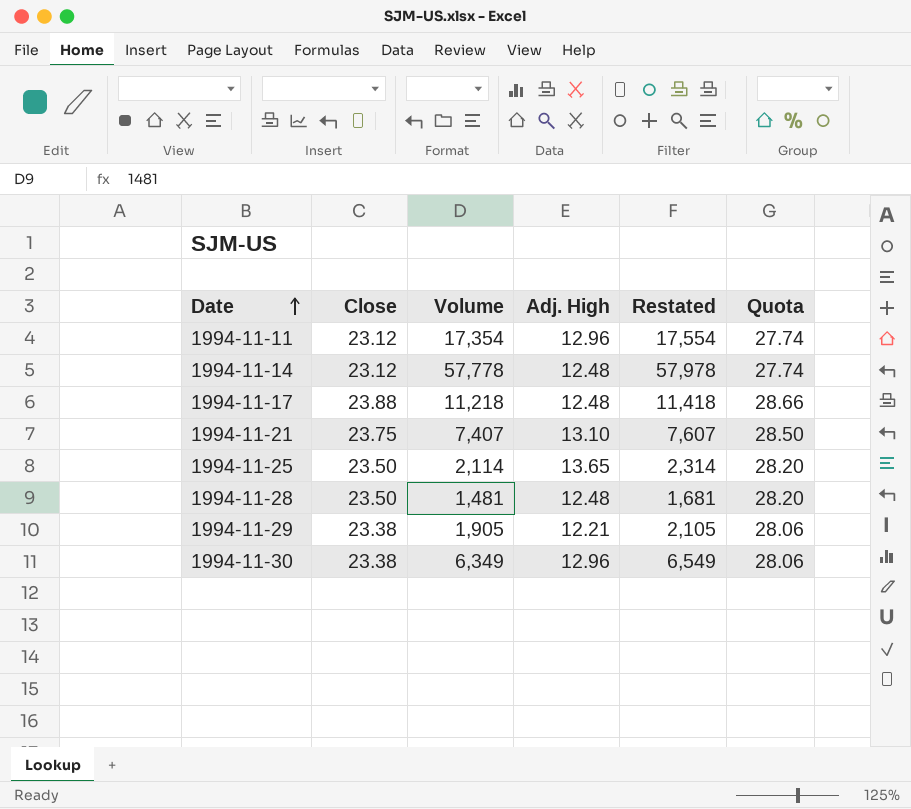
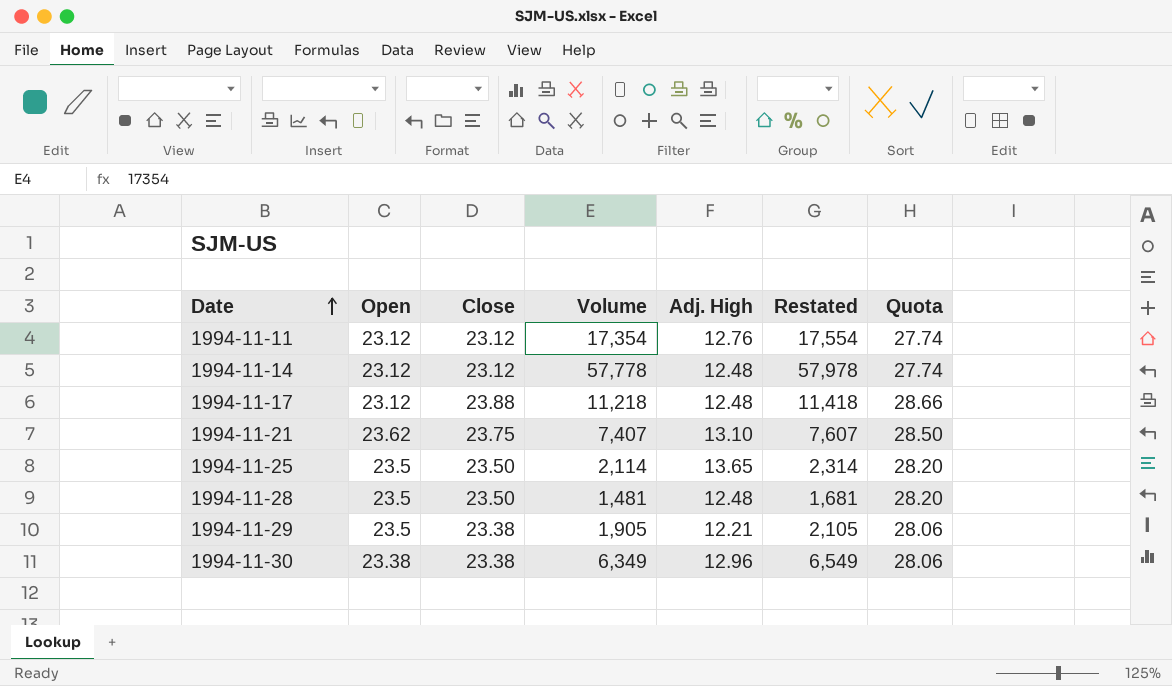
column Open | position: none -> 2
1994-11-11 | Adj. High: 12.96 -> 12.76

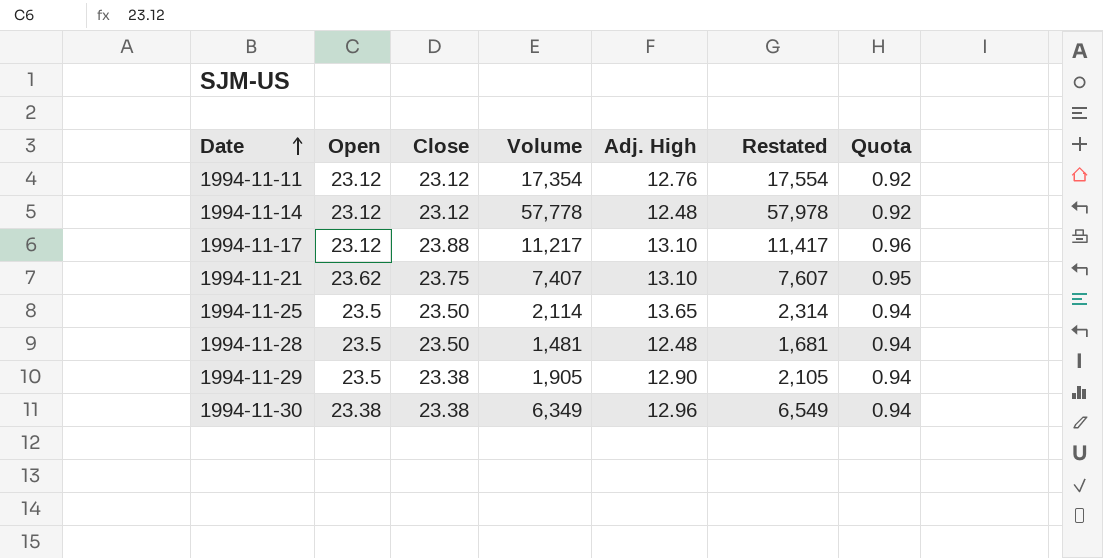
column Quota | formula: [Close] * 1.2 -> [Close] * 0.04
1994-11-17 | Volume: 11,218 -> 11,217
1994-11-17 | Adj. High: 12.48 -> 13.10
1994-11-17 | Restated: 11,418 -> 11,417
1994-11-29 | Adj. High: 12.21 -> 12.90

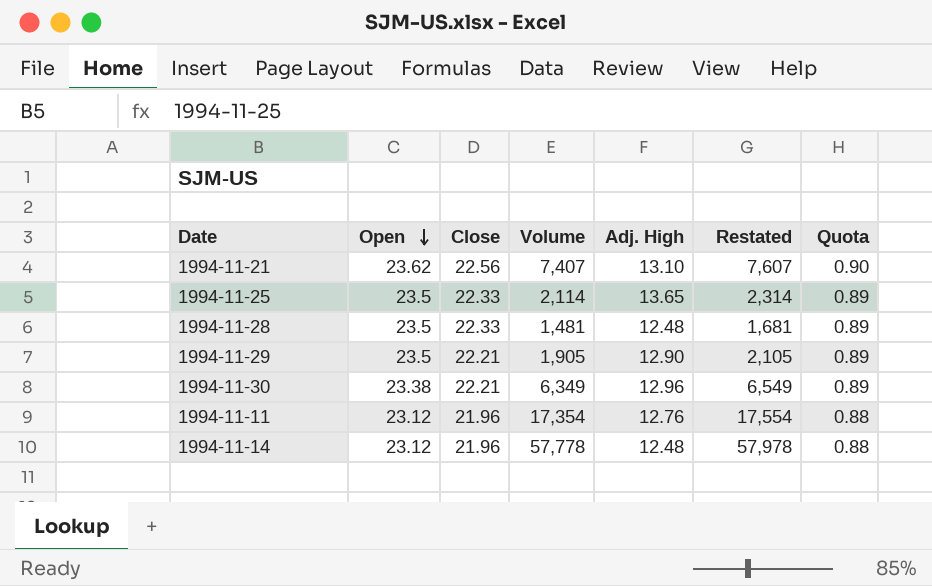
row order: Date ascending -> Open descending
row 1994-11-17: 23.12 | 23.88 | 11,217 | 13.10 | 11,417 | 0.96 -> none
1994-11-21 | Close: 23.75 -> 22.56
1994-11-21 | Quota: 0.95 -> 0.90
1994-11-25 | Close: 23.50 -> 22.33
1994-11-25 | Quota: 0.94 -> 0.89
1994-11-28 | Close: 23.50 -> 22.33
1994-11-28 | Quota: 0.94 -> 0.89
1994-11-29 | Close: 23.38 -> 22.21
1994-11-29 | Quota: 0.94 -> 0.89
1994-11-30 | Close: 23.38 -> 22.21
1994-11-30 | Quota: 0.94 -> 0.89
1994-11-11 | Close: 23.12 -> 21.96
1994-11-11 | Quota: 0.92 -> 0.88
1994-11-14 | Close: 23.12 -> 21.96
1994-11-14 | Quota: 0.92 -> 0.88

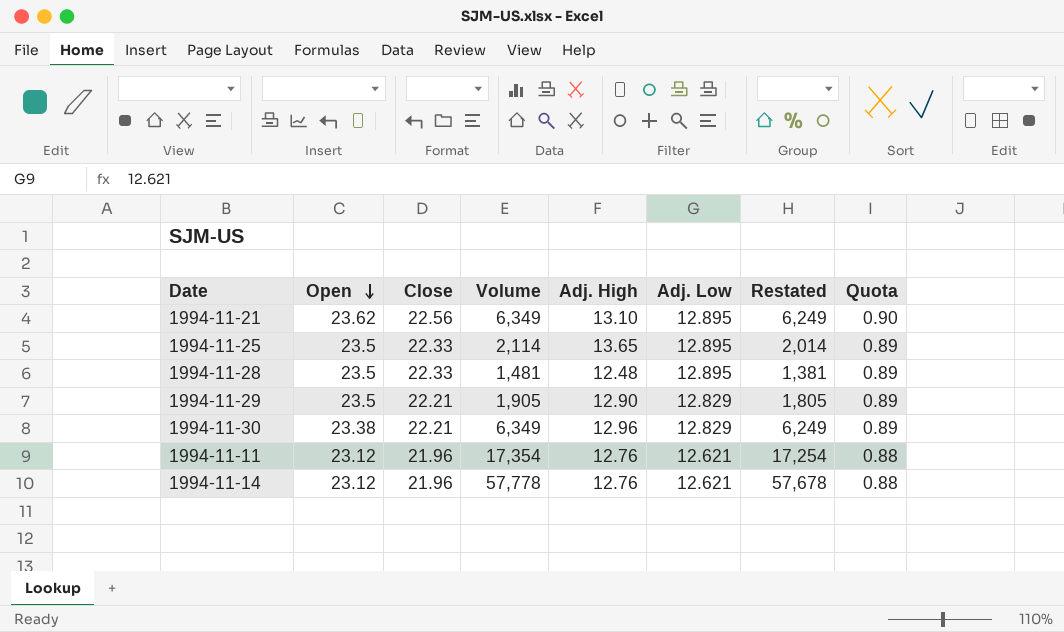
column Adj. Low | position: none -> 6
column Restated | formula: [Volume] + 200 -> [Volume] - 100
1994-11-21 | Volume: 7,407 -> 6,349
1994-11-14 | Adj. High: 12.48 -> 12.76

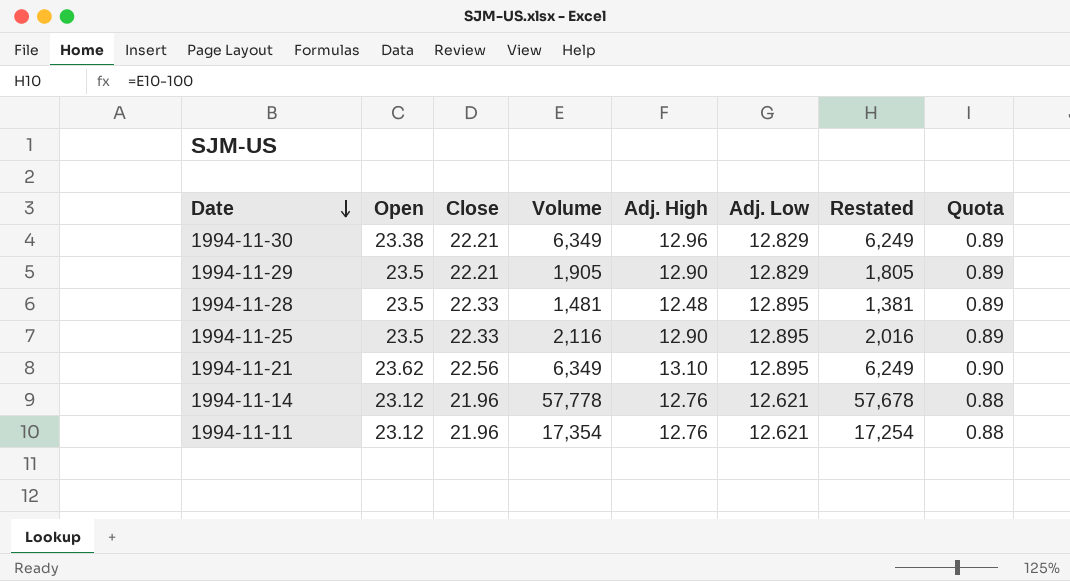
row order: Open descending -> Date descending
1994-11-25 | Volume: 2,114 -> 2,116
1994-11-25 | Adj. High: 13.65 -> 12.90
1994-11-25 | Restated: 2,014 -> 2,016

